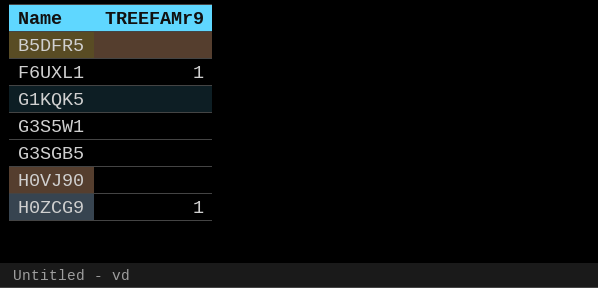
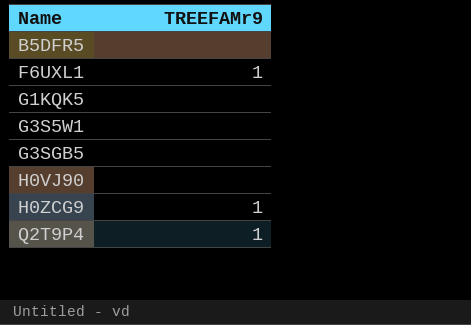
row Q2T9P4: none -> 1

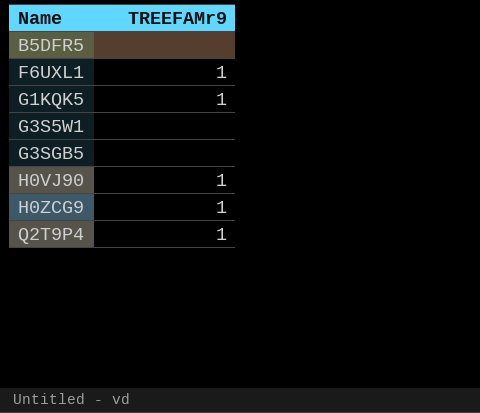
G1KQK5 | TREEFAMr9: none -> 1
H0VJ90 | TREEFAMr9: none -> 1

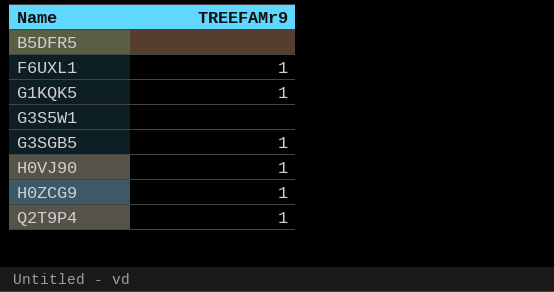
G3SGB5 | TREEFAMr9: none -> 1

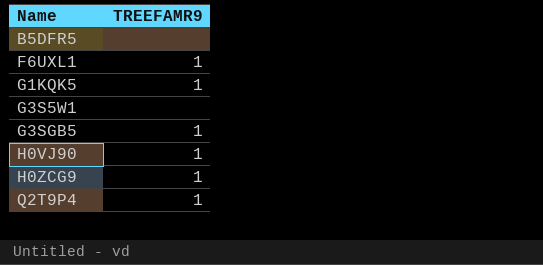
column name: TREEFAMr9 -> TREEFAMR9

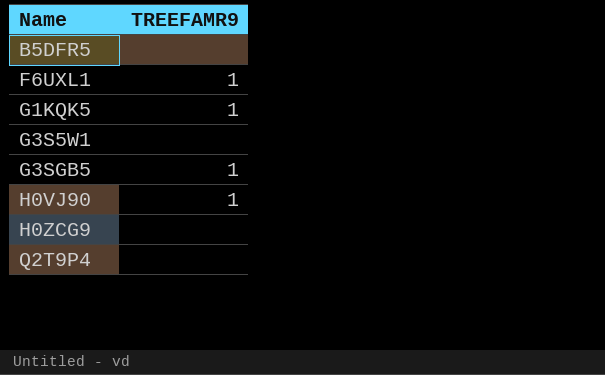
H0ZCG9 | TREEFAMR9: 1 -> none
Q2T9P4 | TREEFAMR9: 1 -> none

